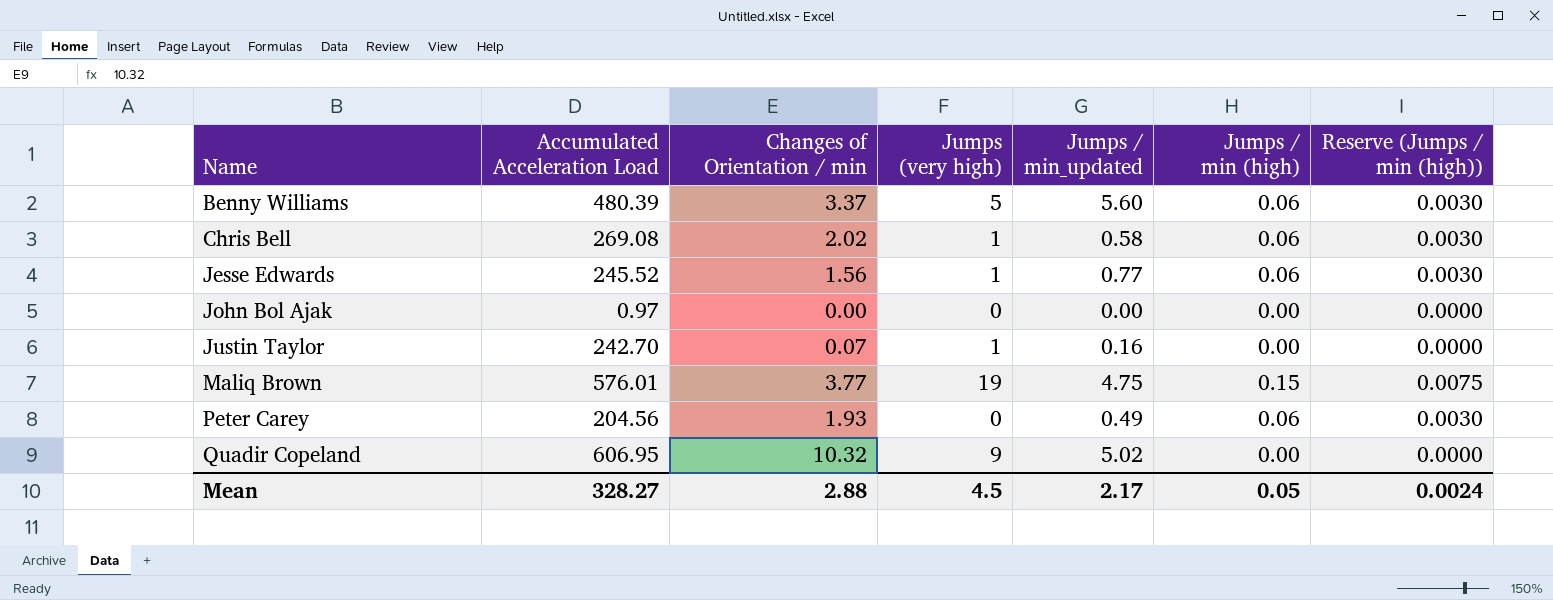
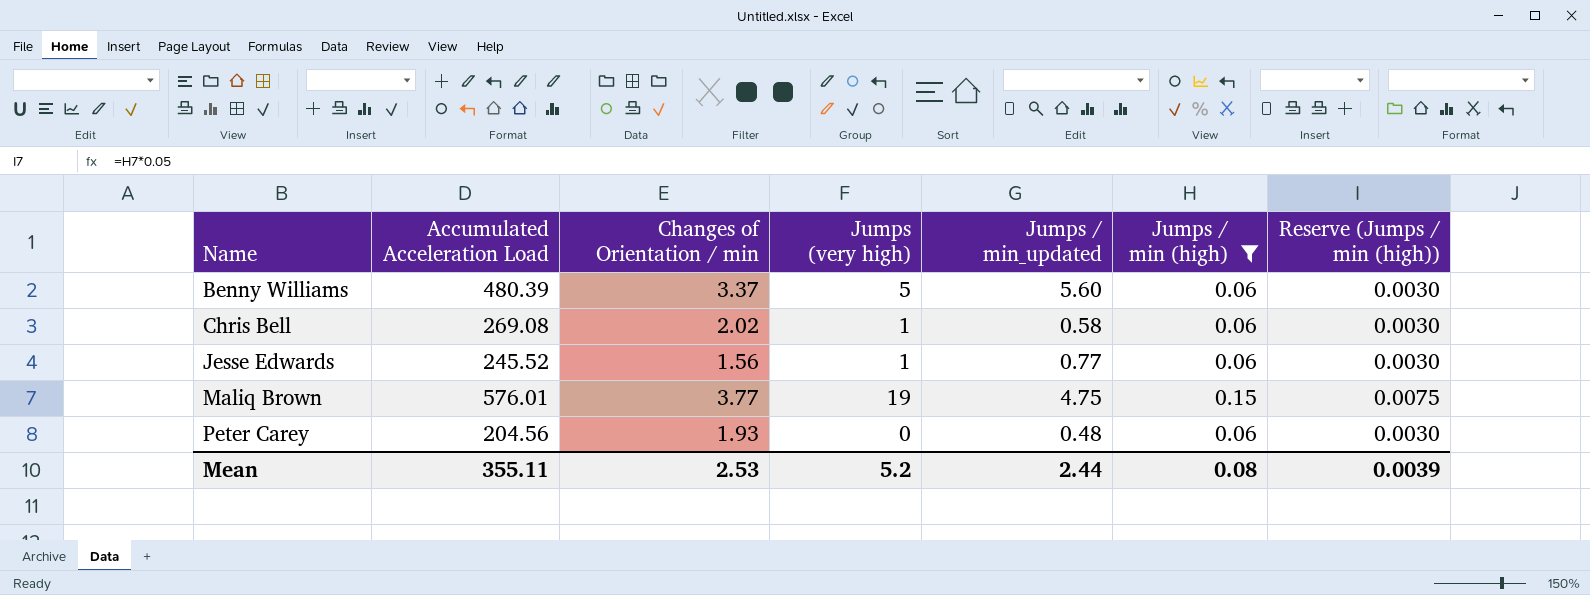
filter: none -> Jumps / min (high) != 0.00
Peter Carey | Jumps / min_updated: 0.49 -> 0.48
Mean | Accumulated Acceleration Load: 328.27 -> 355.11
Mean | Changes of Orientation / min: 2.88 -> 2.53
Mean | Jumps (very high): 4.5 -> 5.2
Mean | Jumps / min_updated: 2.17 -> 2.44
Mean | Jumps / min (high): 0.05 -> 0.08
Mean | Reserve (Jumps / min (high)): 0.0024 -> 0.0039

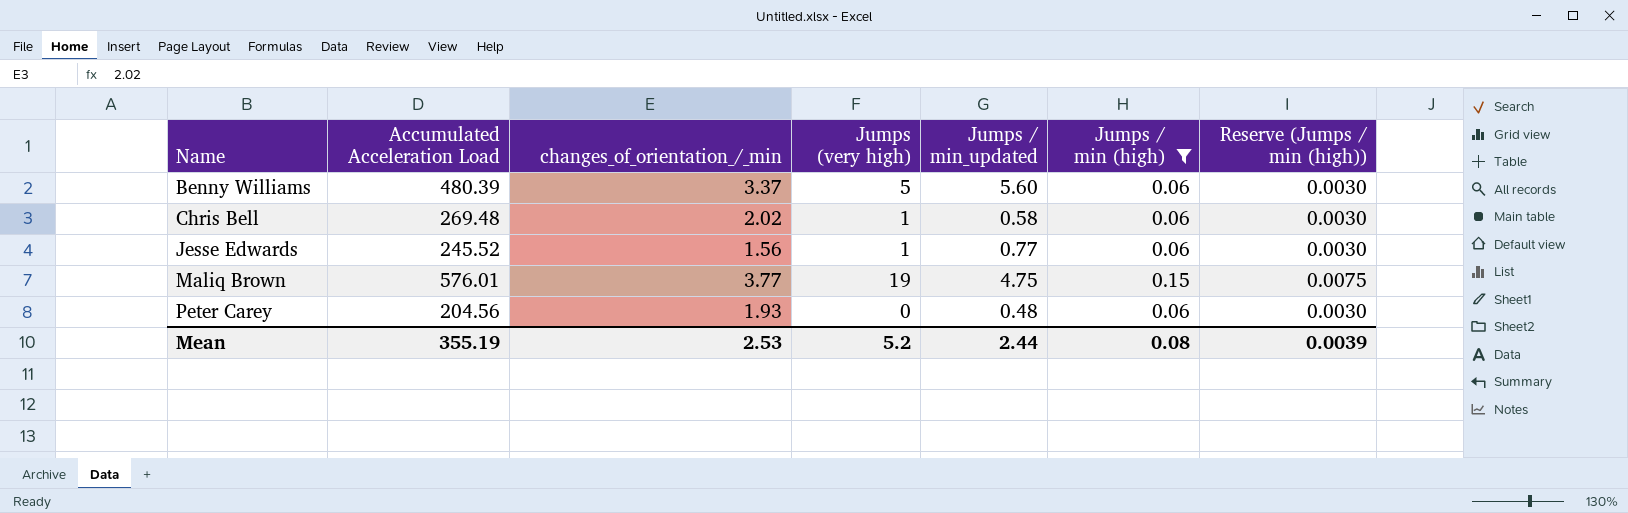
column name: Changes of Orientation / min -> changes_of_orientation_/_min
Chris Bell | Accumulated Acceleration Load: 269.08 -> 269.48
Mean | Accumulated Acceleration Load: 355.11 -> 355.19

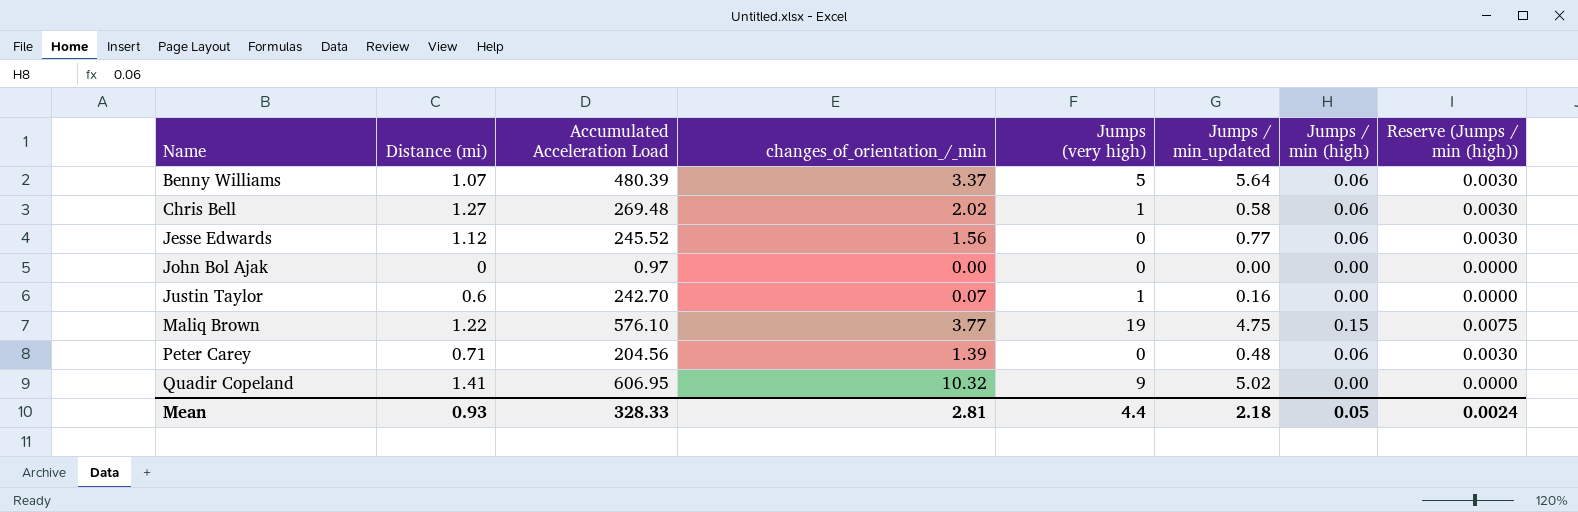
filter: Jumps / min (high) != 0.00 -> none
column Distance (mi) | position: none -> 2
Benny Williams | Jumps / min_updated: 5.60 -> 5.64
Jesse Edwards | Jumps (very high): 1 -> 0
Maliq Brown | Accumulated Acceleration Load: 576.01 -> 576.10
Peter Carey | changes_of_orientation_/_min: 1.93 -> 1.39
Mean | Accumulated Acceleration Load: 355.19 -> 328.33
Mean | changes_of_orientation_/_min: 2.53 -> 2.81
Mean | Jumps (very high): 5.2 -> 4.4
Mean | Jumps / min_updated: 2.44 -> 2.18
Mean | Jumps / min (high): 0.08 -> 0.05
Mean | Reserve (Jumps / min (high)): 0.0039 -> 0.0024

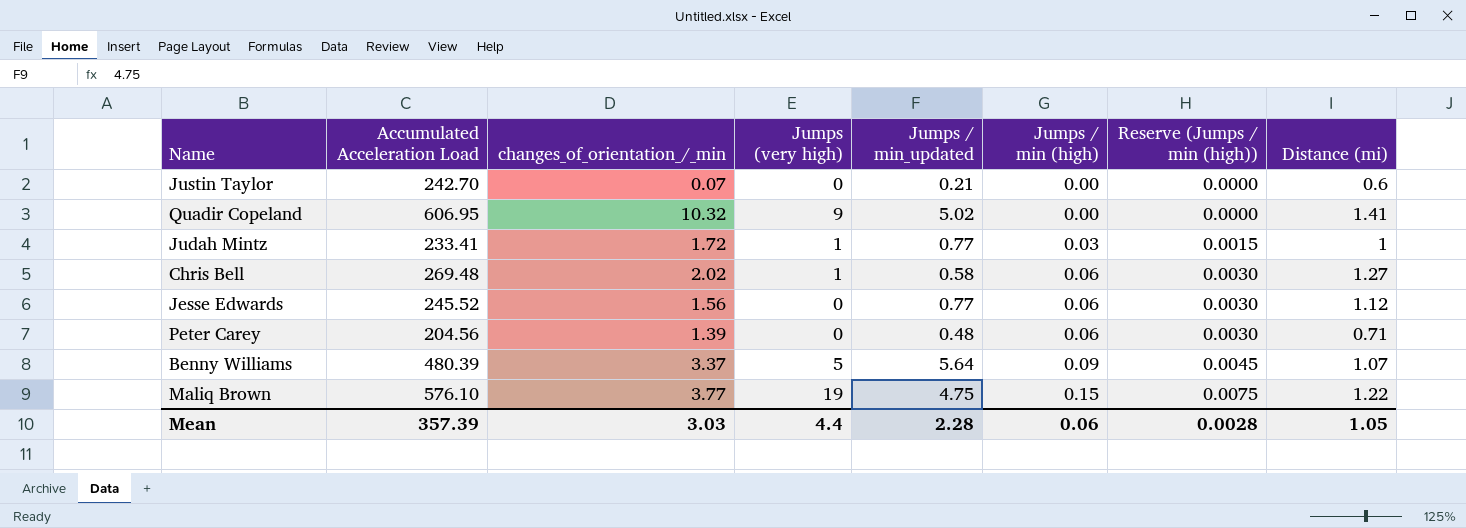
row order: Name ascending -> Jumps / min (high) ascending
column Distance (mi) | position: 2 -> 8
row John Bol Ajak: 0 | 0.97 | 0.00 | 0 | 0.00 | 0.00 | 0.0000 -> none
Justin Taylor | Jumps (very high): 1 -> 0
Justin Taylor | Jumps / min_updated: 0.16 -> 0.21
row Judah Mintz: none -> 233.41 | 1.72 | 1 | 0.77 | 0.03 | 0.0015 | 1
Benny Williams | Jumps / min (high): 0.06 -> 0.09
Benny Williams | Reserve (Jumps / min (high)): 0.0030 -> 0.0045
Mean | Accumulated Acceleration Load: 328.33 -> 357.39
Mean | changes_of_orientation_/_min: 2.81 -> 3.03
Mean | Jumps / min_updated: 2.18 -> 2.28
Mean | Jumps / min (high): 0.05 -> 0.06
Mean | Reserve (Jumps / min (high)): 0.0024 -> 0.0028
Mean | Distance (mi): 0.93 -> 1.05

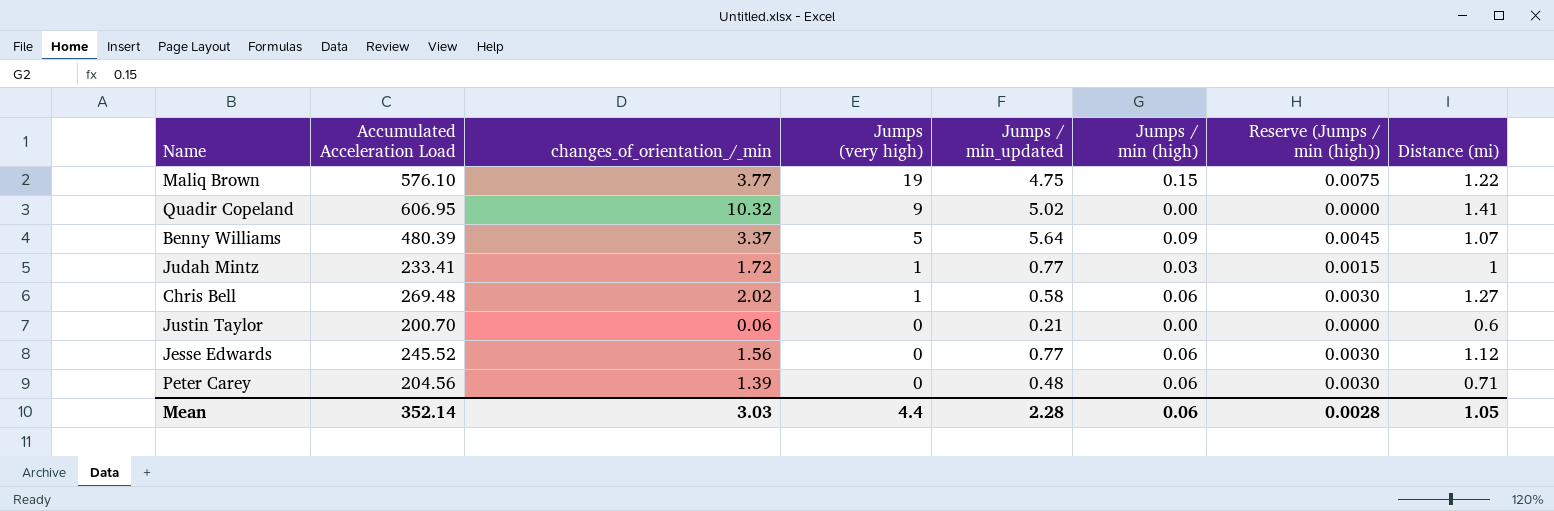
row order: Jumps / min (high) ascending -> Jumps (very high) descending
Justin Taylor | Accumulated Acceleration Load: 242.70 -> 200.70
Justin Taylor | changes_of_orientation_/_min: 0.07 -> 0.06
Mean | Accumulated Acceleration Load: 357.39 -> 352.14

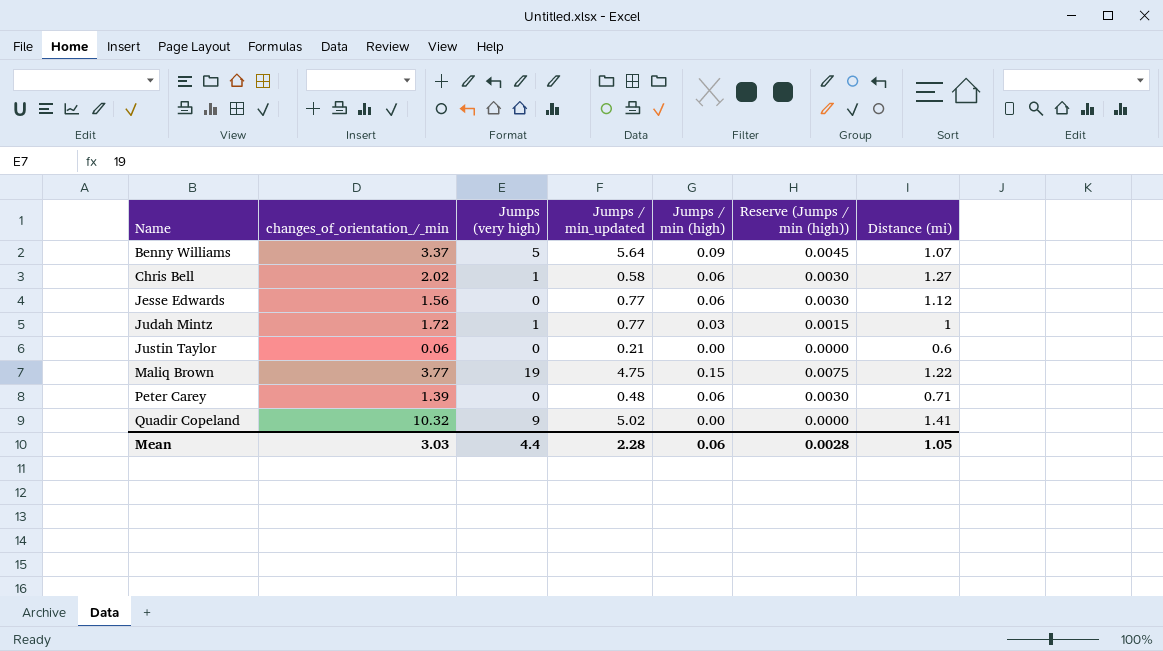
row order: Jumps (very high) descending -> Name ascending
column Accumulated Acceleration Load | position: 2 -> none

